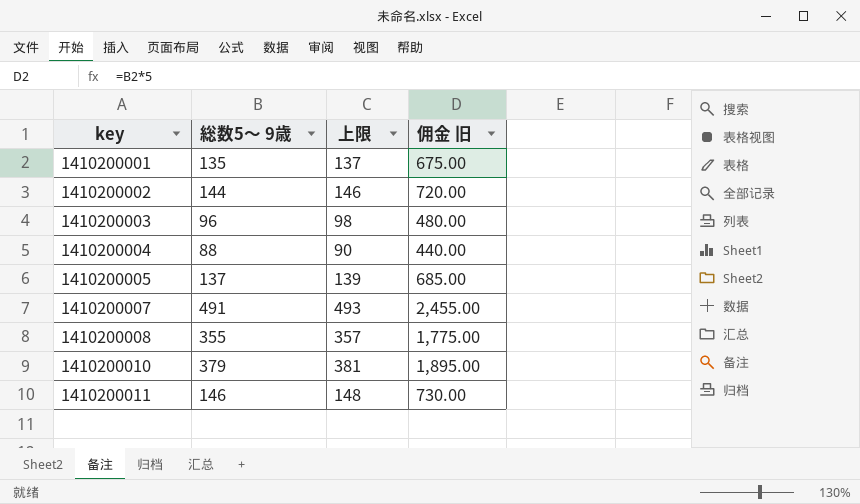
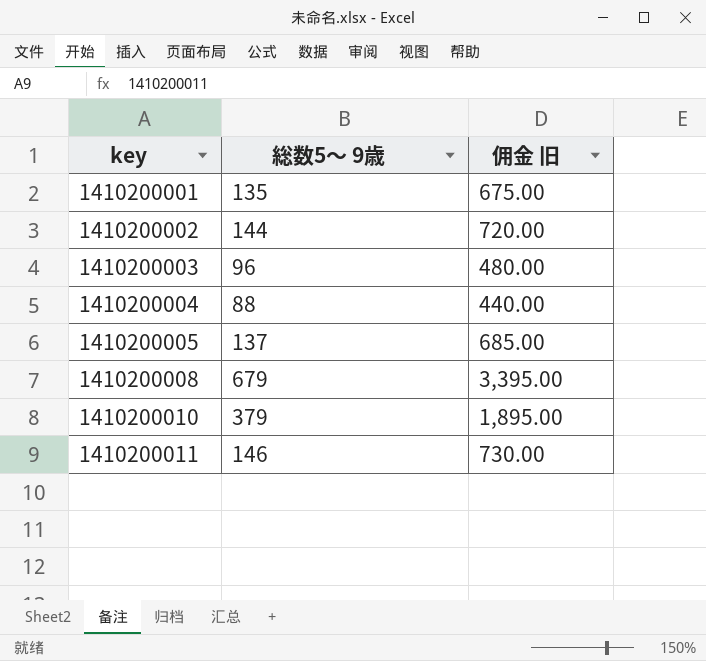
column 上限 | formula: [総数5～ 9歳] + 2 -> none
row 1410200007: 491 | 493 | 2,455.00 -> none
1410200008 | 総数5～ 9歳: 355 -> 679
1410200008 | 佣金 旧: 1,775.00 -> 3,395.00

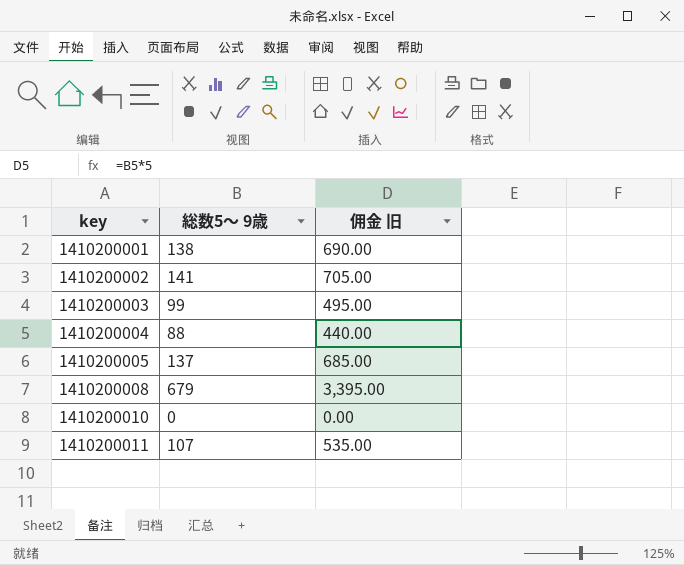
1410200001 | 総数5～ 9歳: 135 -> 138
1410200001 | 佣金 旧: 675.00 -> 690.00
1410200002 | 総数5～ 9歳: 144 -> 141
1410200002 | 佣金 旧: 720.00 -> 705.00
1410200003 | 総数5～ 9歳: 96 -> 99
1410200003 | 佣金 旧: 480.00 -> 495.00
1410200010 | 総数5～ 9歳: 379 -> 0
1410200010 | 佣金 旧: 1,895.00 -> 0.00
1410200011 | 総数5～ 9歳: 146 -> 107
1410200011 | 佣金 旧: 730.00 -> 535.00

